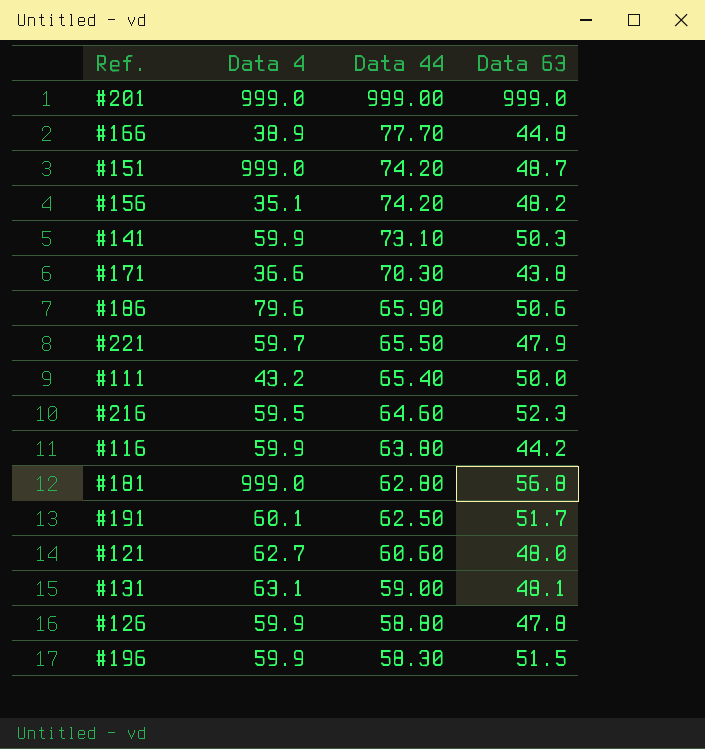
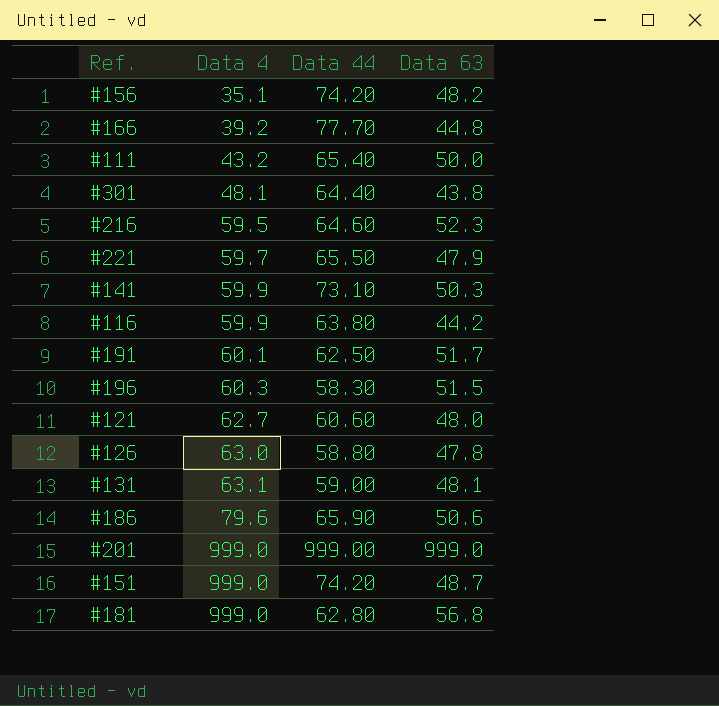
row order: Data 44 descending -> Data 4 ascending
row #171: 36.6 | 70.30 | 43.8 -> none
#166 | Data 4: 38.9 -> 39.2
row #301: none -> 48.1 | 64.40 | 43.8
#196 | Data 4: 59.9 -> 60.3
#126 | Data 4: 59.9 -> 63.0

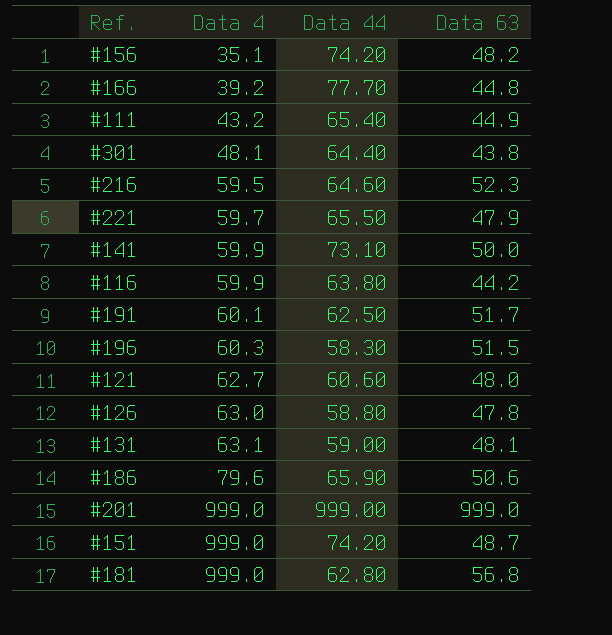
#111 | Data 63: 50.0 -> 44.9
#141 | Data 63: 50.3 -> 50.0

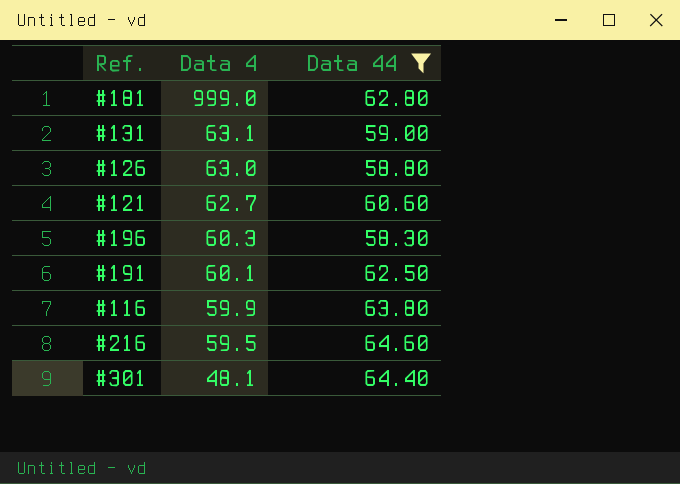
filter: none -> Data 44 <= 64.60
row order: Data 4 ascending -> Data 4 descending
column Data 63 | position: 4 -> none

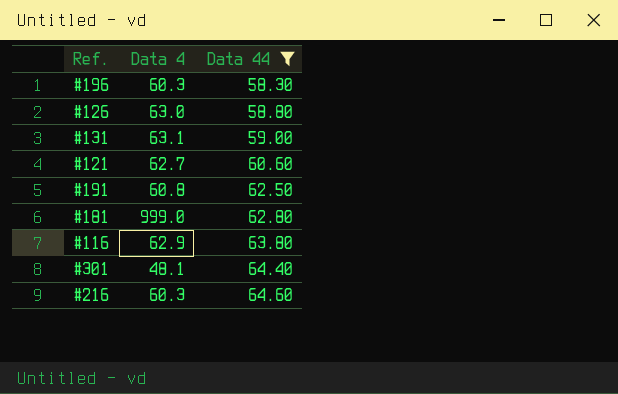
row order: Data 4 descending -> Data 44 ascending
#191 | Data 4: 60.1 -> 60.8
#116 | Data 4: 59.9 -> 62.9
#216 | Data 4: 59.5 -> 60.3

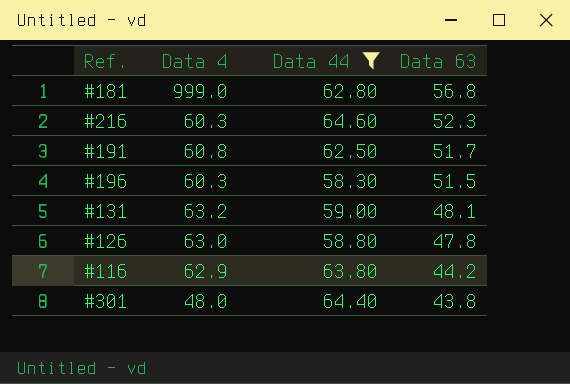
row order: Data 44 ascending -> Data 63 descending
column Data 63 | position: none -> 4
row #121: 62.7 | 60.60 -> none
#131 | Data 4: 63.1 -> 63.2
#301 | Data 4: 48.1 -> 48.0

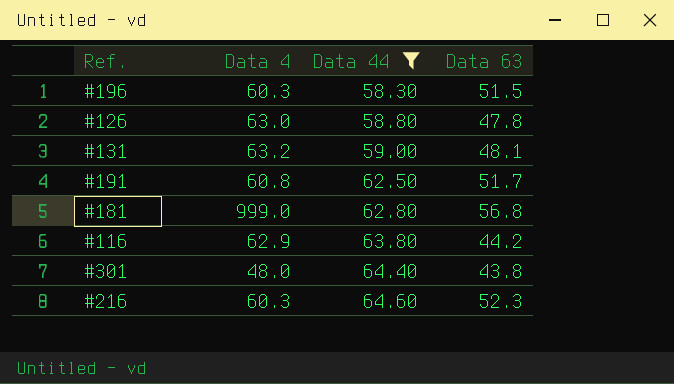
row order: Data 63 descending -> Data 44 ascending

